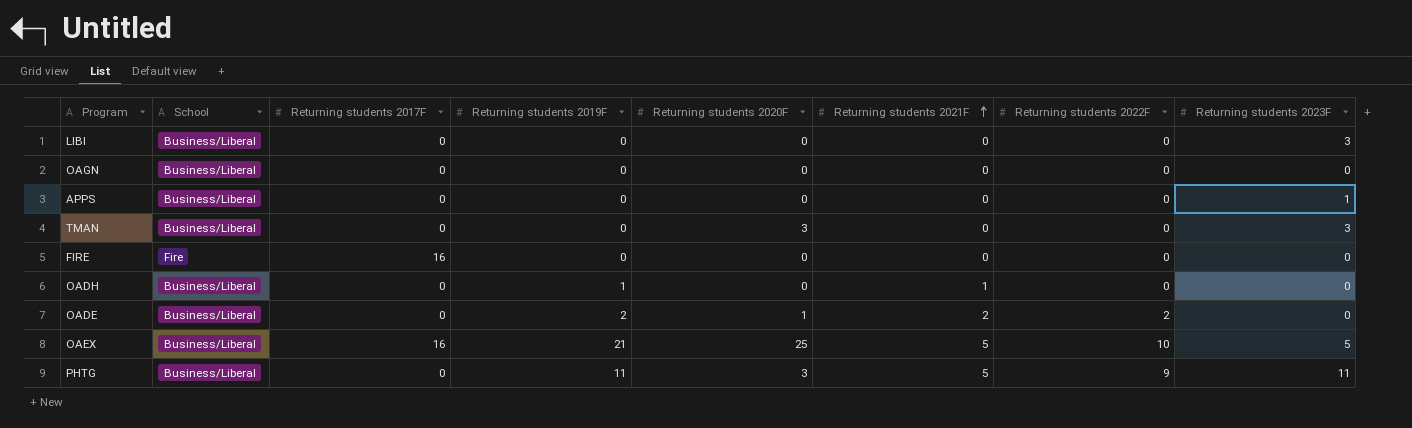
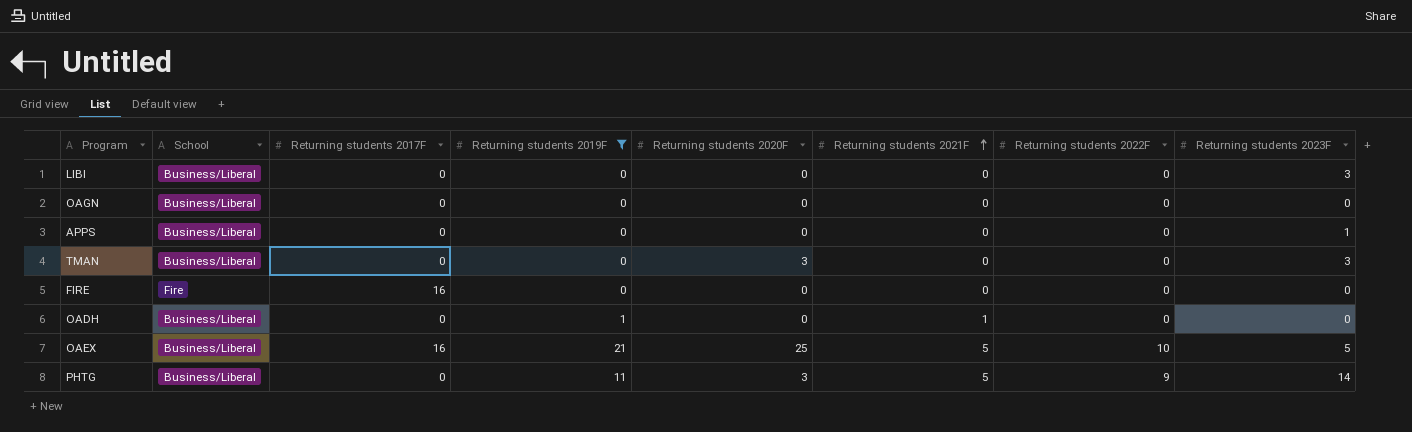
filter: none -> Returning students 2019F != 2
PHTG | Returning students 2023F: 11 -> 14

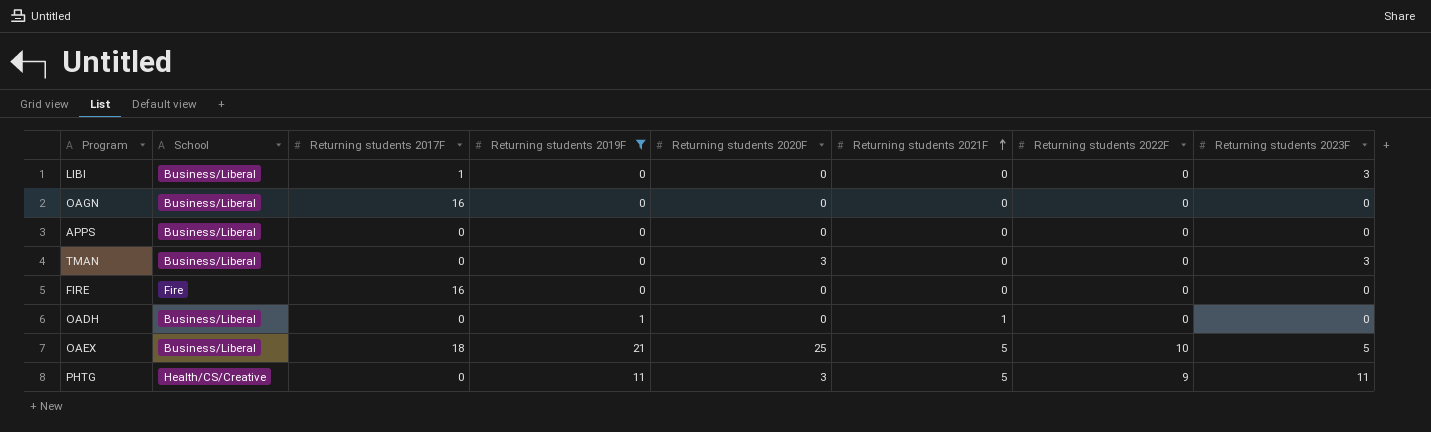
LIBI | Returning students 2017F: 0 -> 1
OAGN | Returning students 2017F: 0 -> 16
APPS | Returning students 2023F: 1 -> 0
OAEX | Returning students 2017F: 16 -> 18
PHTG | School: Business/Liberal -> Health/CS/Creative
PHTG | Returning students 2023F: 14 -> 11

